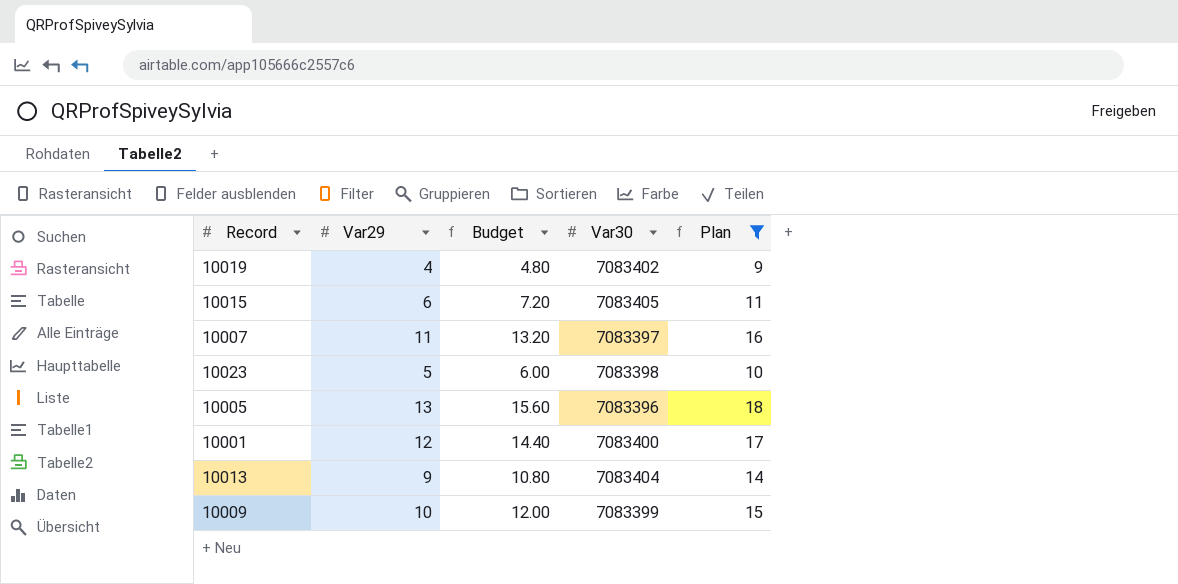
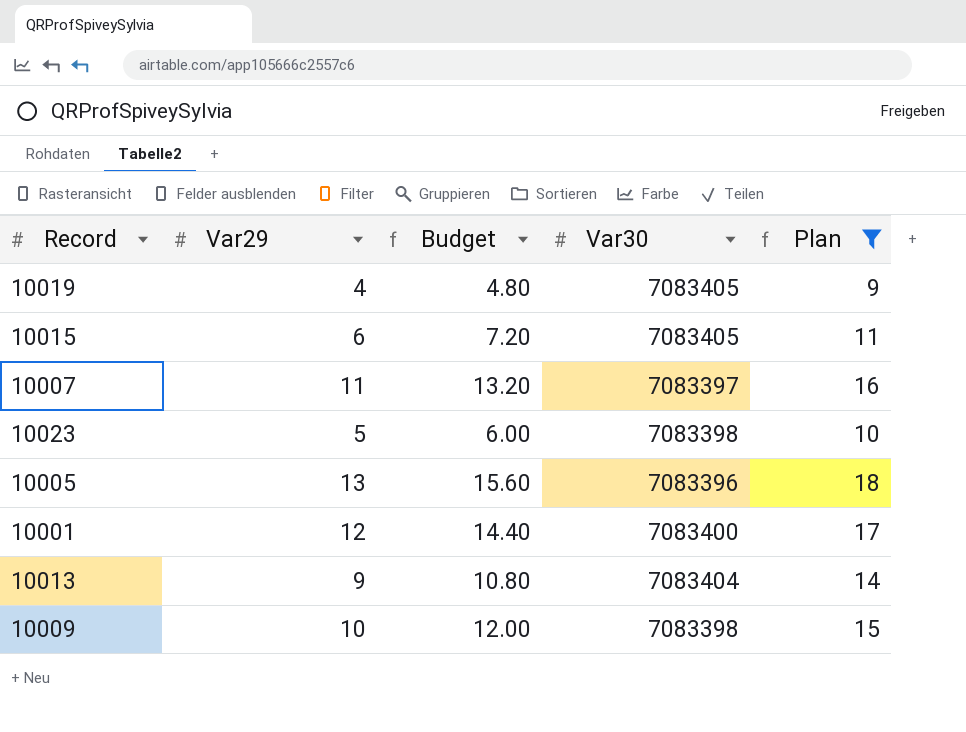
10019 | Var30: 7083402 -> 7083405
10009 | Var30: 7083399 -> 7083398

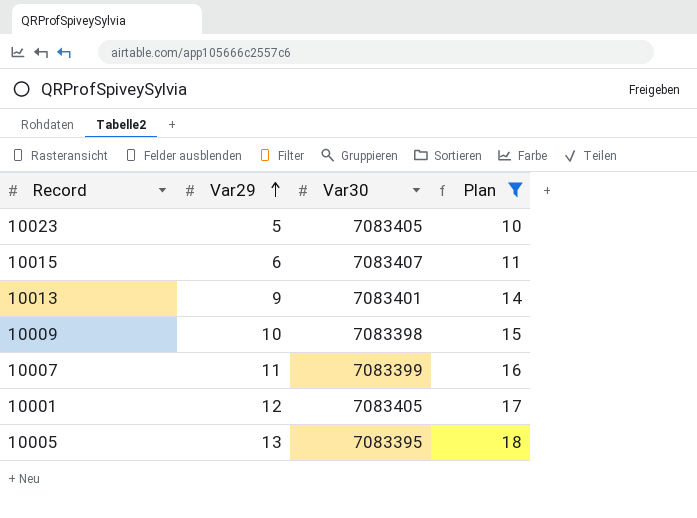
row order: none -> Var29 ascending
column Budget | formula: [Var29] * 1.2 -> none
row 10019: 4 | 4.80 | 7083405 | 9 -> none
10023 | Var30: 7083398 -> 7083405
10015 | Var30: 7083405 -> 7083407
10013 | Var30: 7083404 -> 7083401
10007 | Var30: 7083397 -> 7083399
10001 | Var30: 7083400 -> 7083405
10005 | Var30: 7083396 -> 7083395

